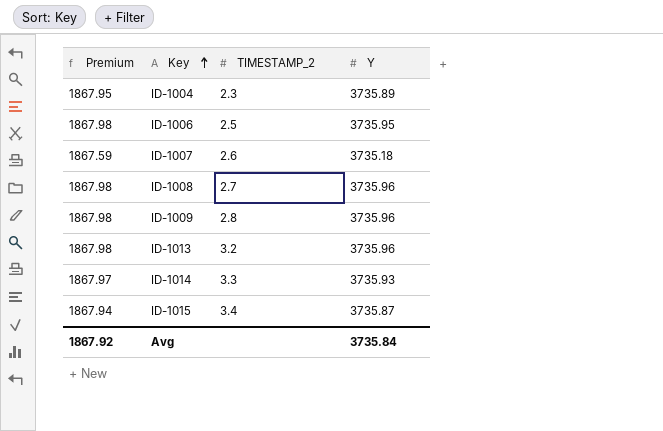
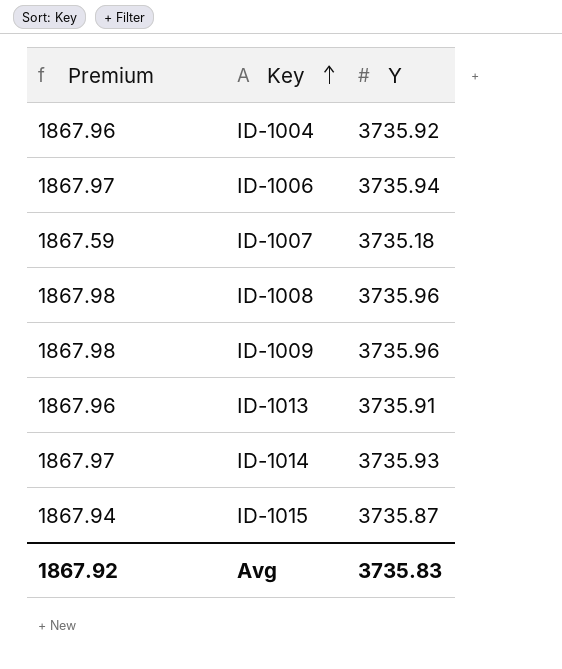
column TIMESTAMP_2 | position: 3 -> none
ID-1004 | Premium: 1867.95 -> 1867.96
ID-1004 | Y: 3735.89 -> 3735.92
ID-1006 | Premium: 1867.98 -> 1867.97
ID-1006 | Y: 3735.95 -> 3735.94
ID-1013 | Premium: 1867.98 -> 1867.96
ID-1013 | Y: 3735.96 -> 3735.91
Avg | Y: 3735.84 -> 3735.83

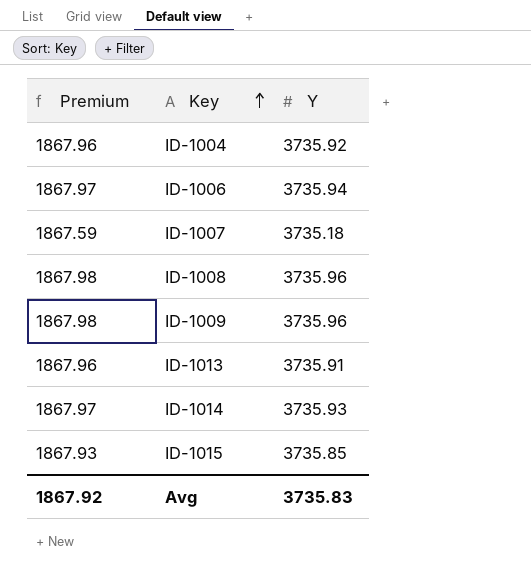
ID-1015 | Premium: 1867.94 -> 1867.93
ID-1015 | Y: 3735.87 -> 3735.85

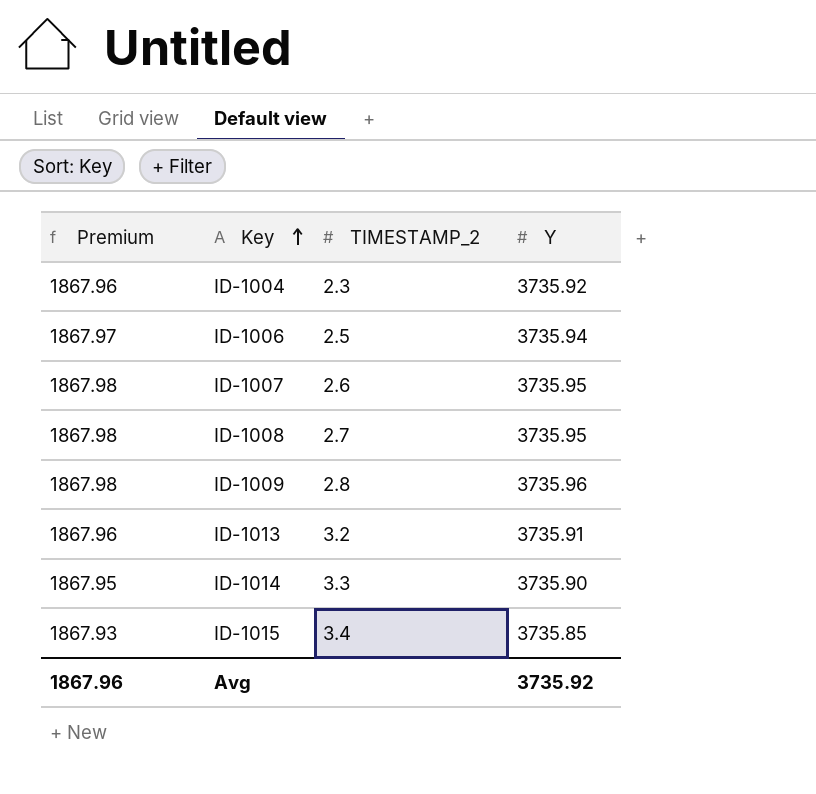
column TIMESTAMP_2 | position: none -> 3
ID-1007 | Premium: 1867.59 -> 1867.98
ID-1007 | Y: 3735.18 -> 3735.95
ID-1008 | Y: 3735.96 -> 3735.95
ID-1014 | Premium: 1867.97 -> 1867.95
ID-1014 | Y: 3735.93 -> 3735.90
Avg | Premium: 1867.92 -> 1867.96
Avg | Y: 3735.83 -> 3735.92

